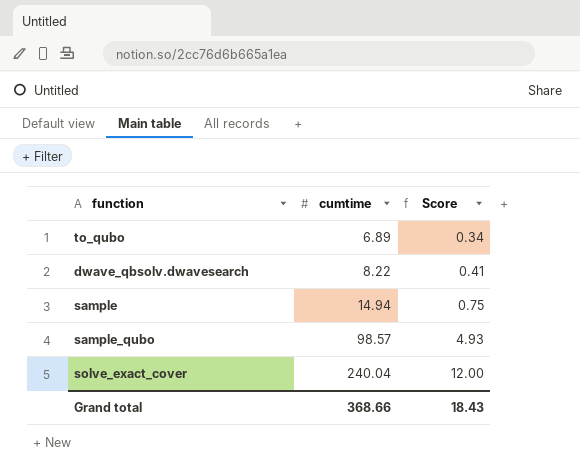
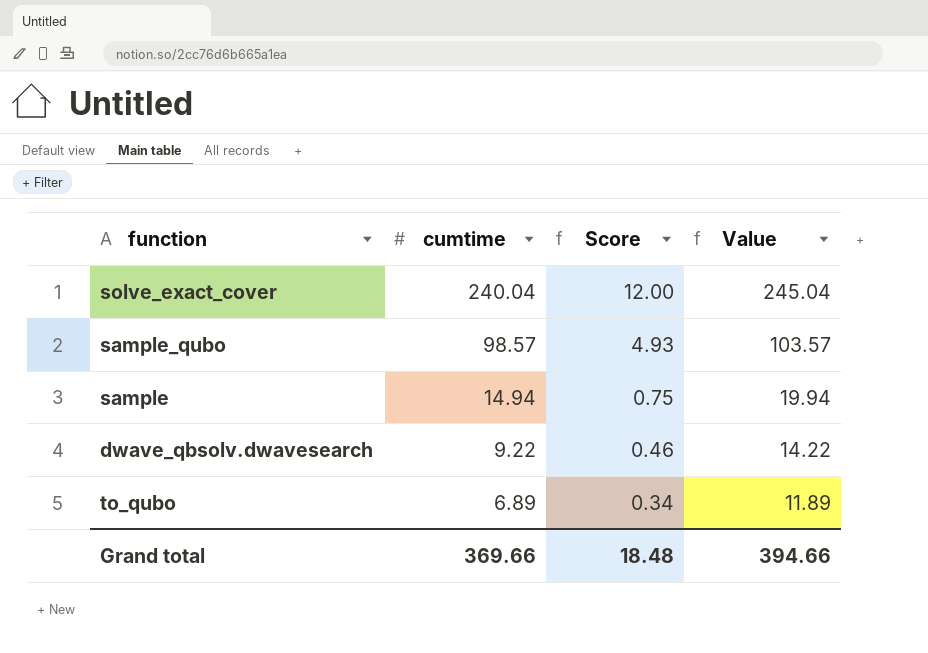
row order: cumtime ascending -> cumtime descending
column Value | formula: none -> [cumtime] + 5
dwave_qbsolv.dwavesearch | cumtime: 8.22 -> 9.22
dwave_qbsolv.dwavesearch | Score: 0.41 -> 0.46
Grand total | cumtime: 368.66 -> 369.66
Grand total | Score: 18.43 -> 18.48

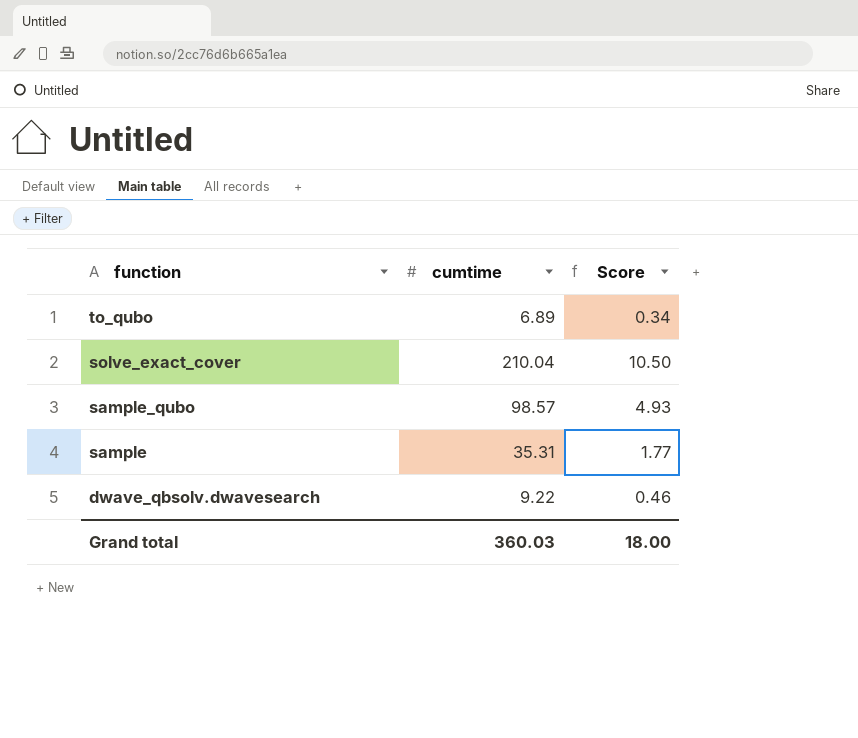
row order: cumtime descending -> function descending
column Value | formula: [cumtime] + 5 -> none
solve_exact_cover | cumtime: 240.04 -> 210.04
solve_exact_cover | Score: 12.00 -> 10.50
sample | cumtime: 14.94 -> 35.31
sample | Score: 0.75 -> 1.77
Grand total | cumtime: 369.66 -> 360.03
Grand total | Score: 18.48 -> 18.00

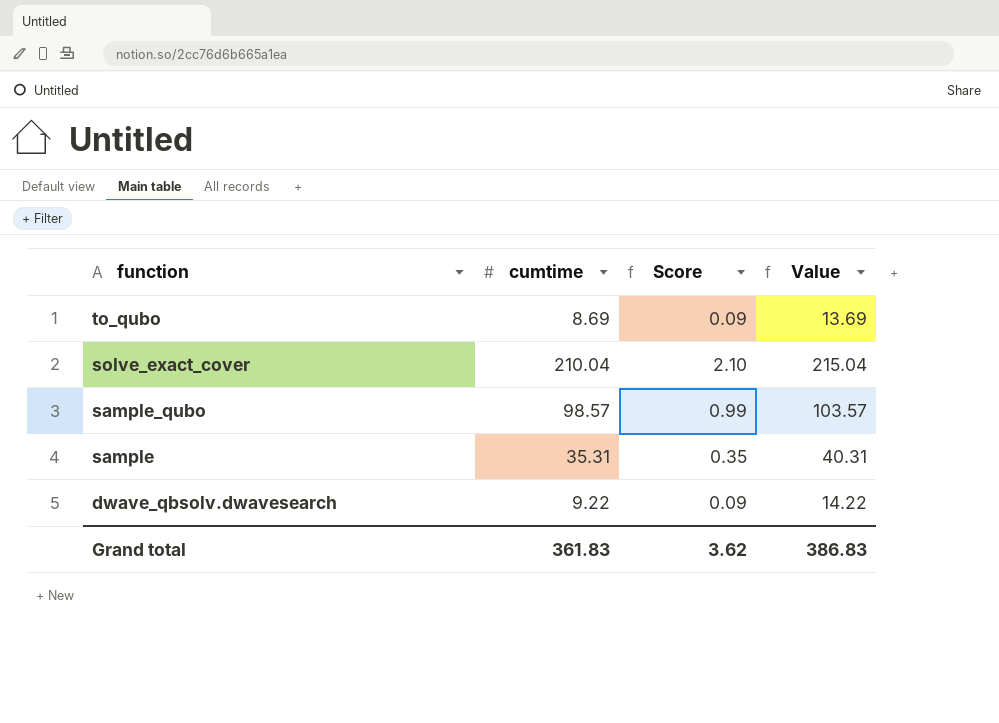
column Score | formula: [cumtime] * 0.05 -> [cumtime] * 0.01
column Value | formula: none -> [cumtime] + 5
to_qubo | cumtime: 6.89 -> 8.69
Grand total | cumtime: 360.03 -> 361.83
Grand total | Score: 18.00 -> 3.62

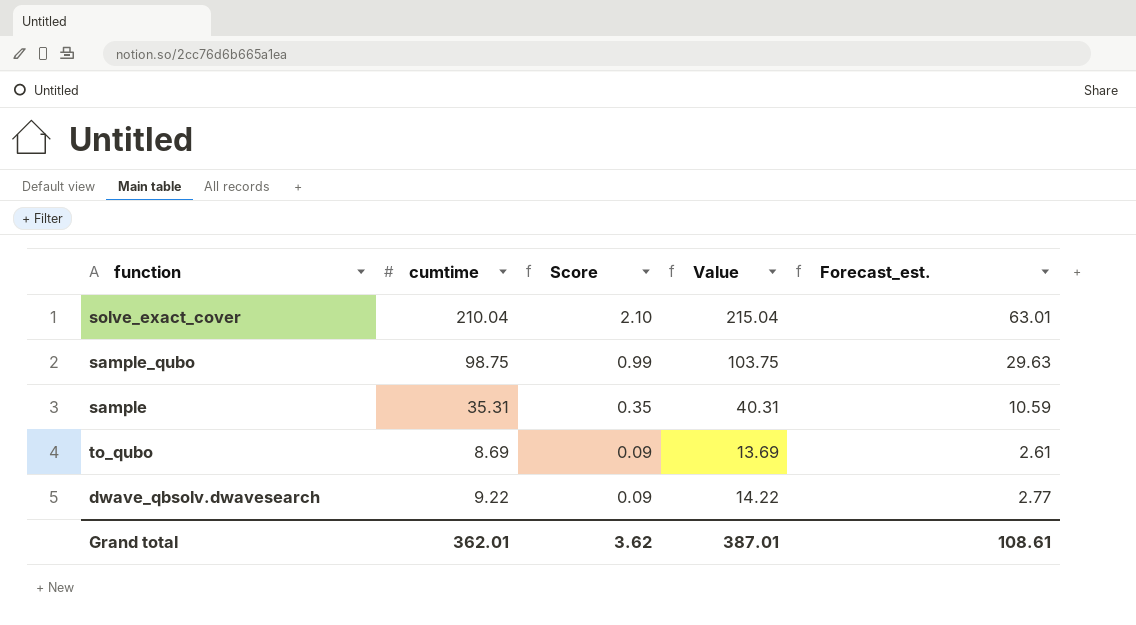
row order: function descending -> Score descending
column Forecast_est. | formula: none -> [cumtime] * 0.3
sample_qubo | cumtime: 98.57 -> 98.75
sample_qubo | Value: 103.57 -> 103.75
Grand total | cumtime: 361.83 -> 362.01
Grand total | Value: 386.83 -> 387.01

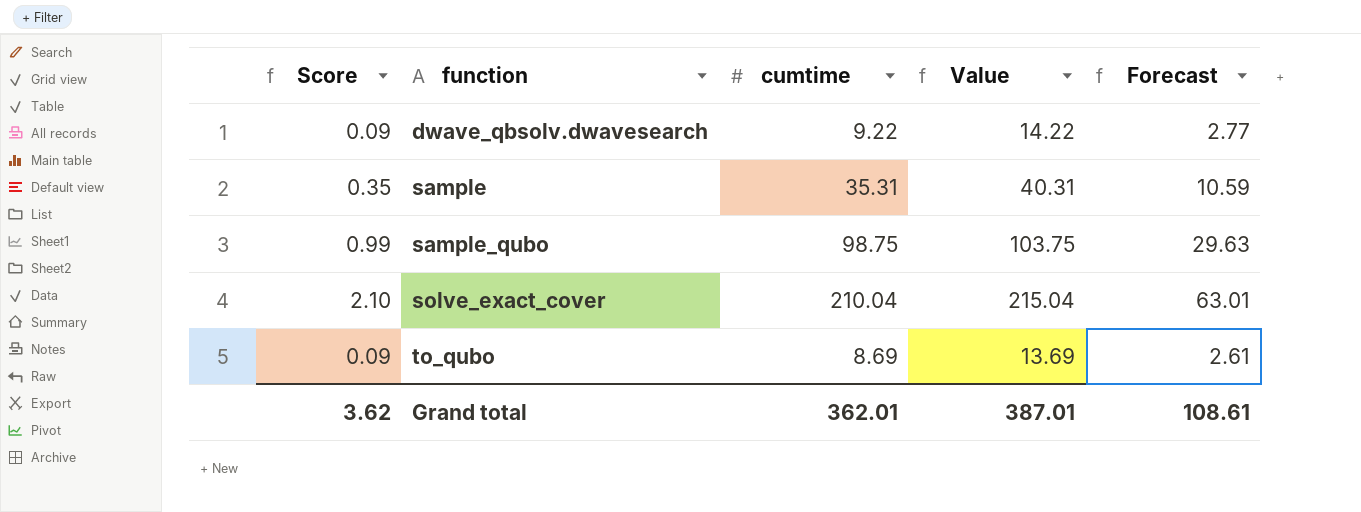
row order: Score descending -> function ascending
column Score | position: 3 -> 1
column name: Forecast_est. -> Forecast

